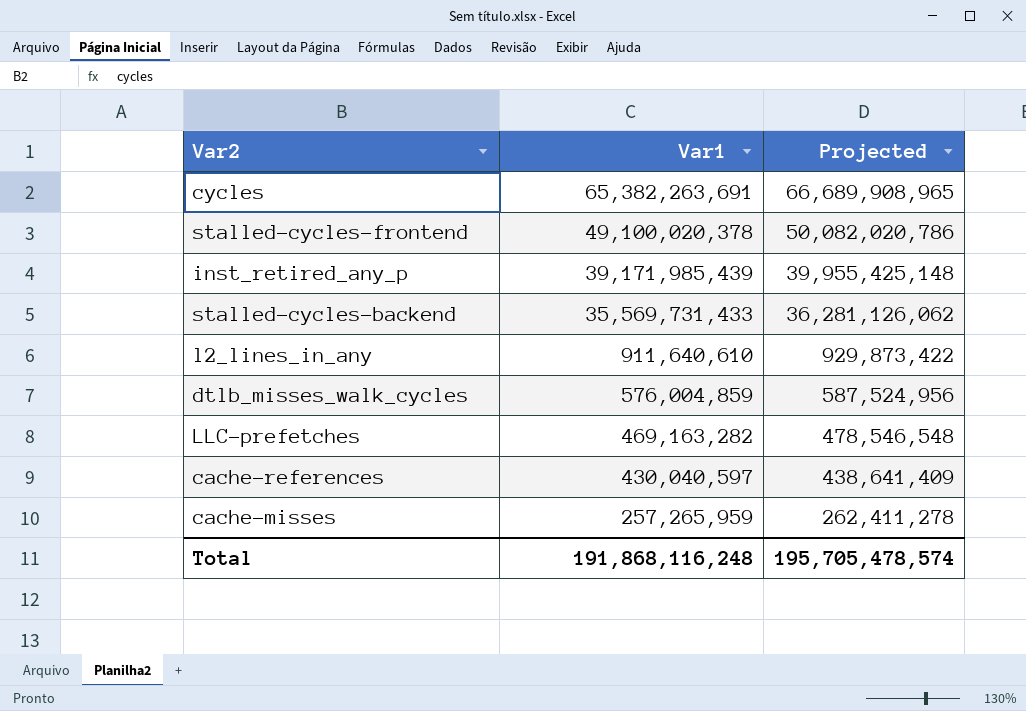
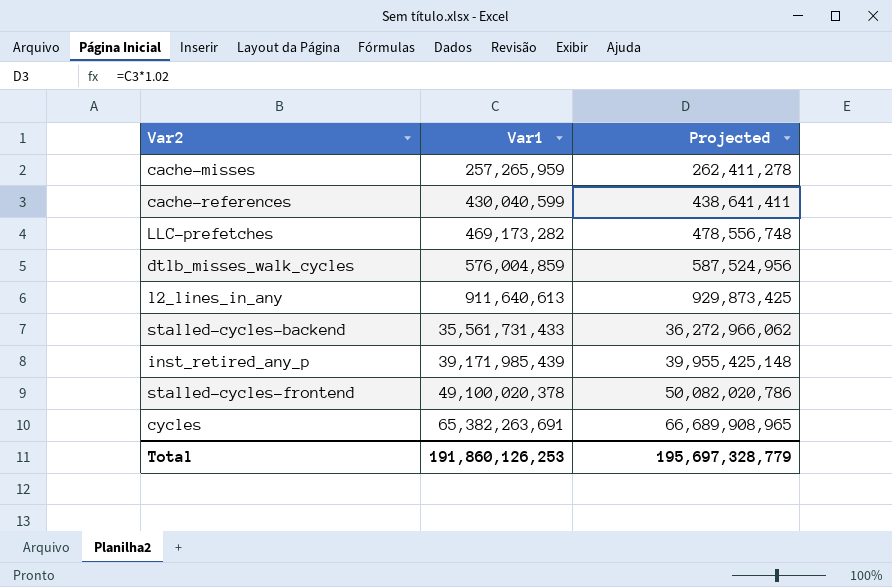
row order: Var1 descending -> Var1 ascending
cache-references | Var1: 430,040,597 -> 430,040,599
cache-references | Projected: 438,641,409 -> 438,641,411
LLC-prefetches | Var1: 469,163,282 -> 469,173,282
LLC-prefetches | Projected: 478,546,548 -> 478,556,748
l2_lines_in_any | Var1: 911,640,610 -> 911,640,613
l2_lines_in_any | Projected: 929,873,422 -> 929,873,425
stalled-cycles-backend | Var1: 35,569,731,433 -> 35,561,731,433
stalled-cycles-backend | Projected: 36,281,126,062 -> 36,272,966,062
Total | Var1: 191,868,116,248 -> 191,860,126,253
Total | Projected: 195,705,478,574 -> 195,697,328,779

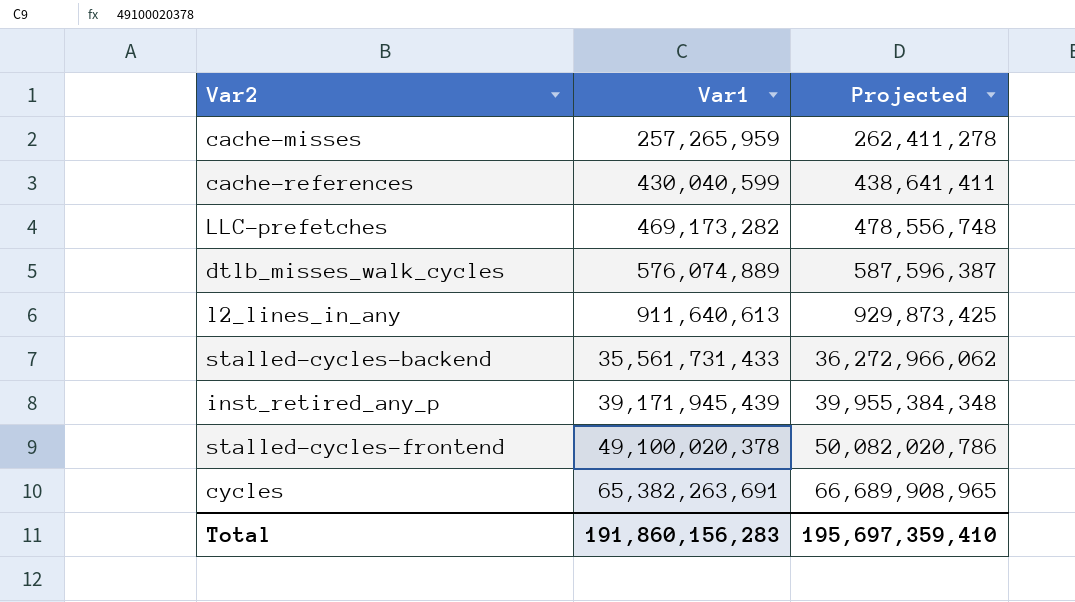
dtlb_misses_walk_cycles | Var1: 576,004,859 -> 576,074,889
dtlb_misses_walk_cycles | Projected: 587,524,956 -> 587,596,387
inst_retired_any_p | Var1: 39,171,985,439 -> 39,171,945,439
inst_retired_any_p | Projected: 39,955,425,148 -> 39,955,384,348
Total | Var1: 191,860,126,253 -> 191,860,156,283
Total | Projected: 195,697,328,779 -> 195,697,359,410

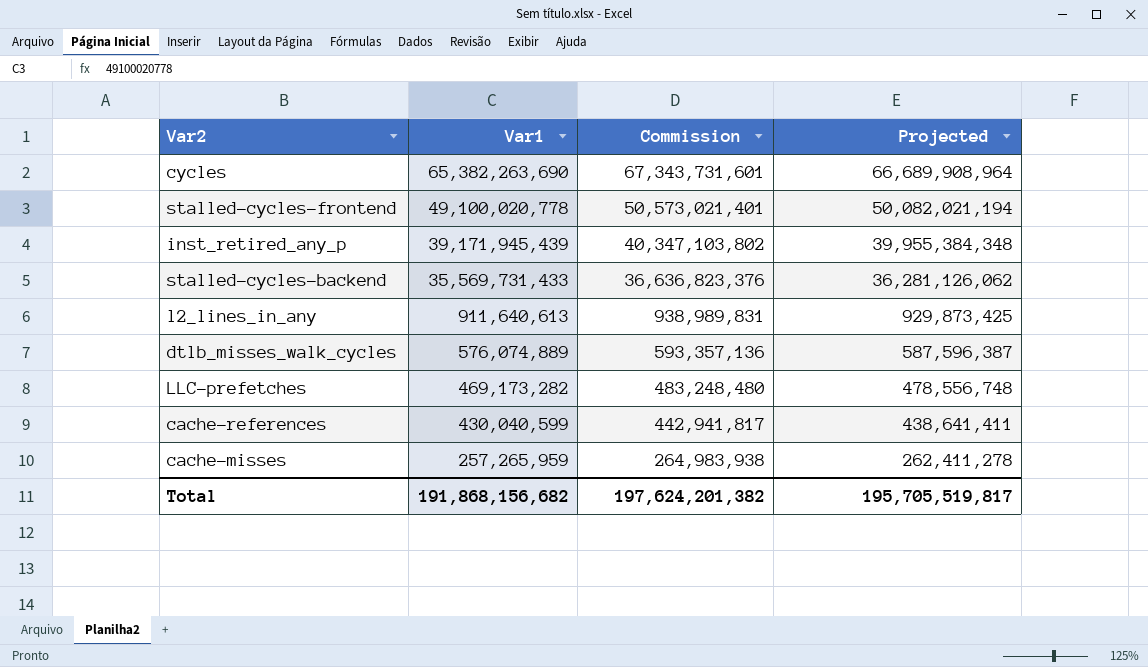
row order: Var1 ascending -> Var1 descending
column Commission | formula: none -> [Var1] * 1.03
cycles | Var1: 65,382,263,691 -> 65,382,263,690
cycles | Projected: 66,689,908,965 -> 66,689,908,964
stalled-cycles-frontend | Var1: 49,100,020,378 -> 49,100,020,778
stalled-cycles-frontend | Projected: 50,082,020,786 -> 50,082,021,194
stalled-cycles-backend | Var1: 35,561,731,433 -> 35,569,731,433
stalled-cycles-backend | Projected: 36,272,966,062 -> 36,281,126,062
Total | Var1: 191,860,156,283 -> 191,868,156,682
Total | Projected: 195,697,359,410 -> 195,705,519,817

